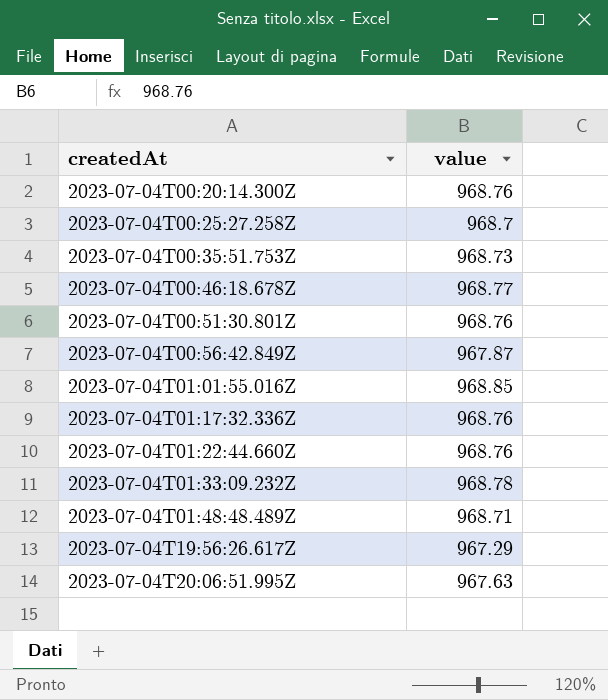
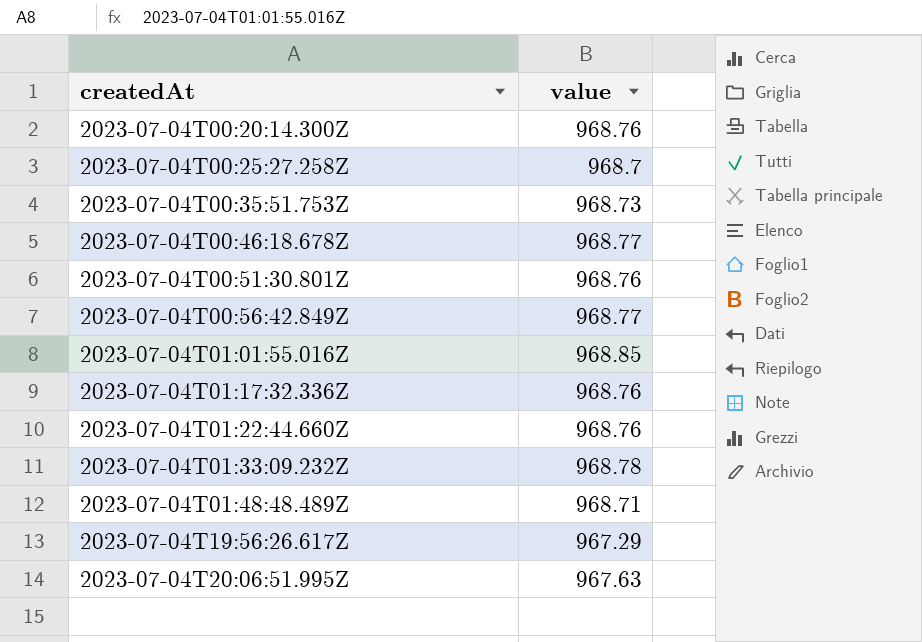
2023-07-04T00:56:42.849Z | value: 967.87 -> 968.77

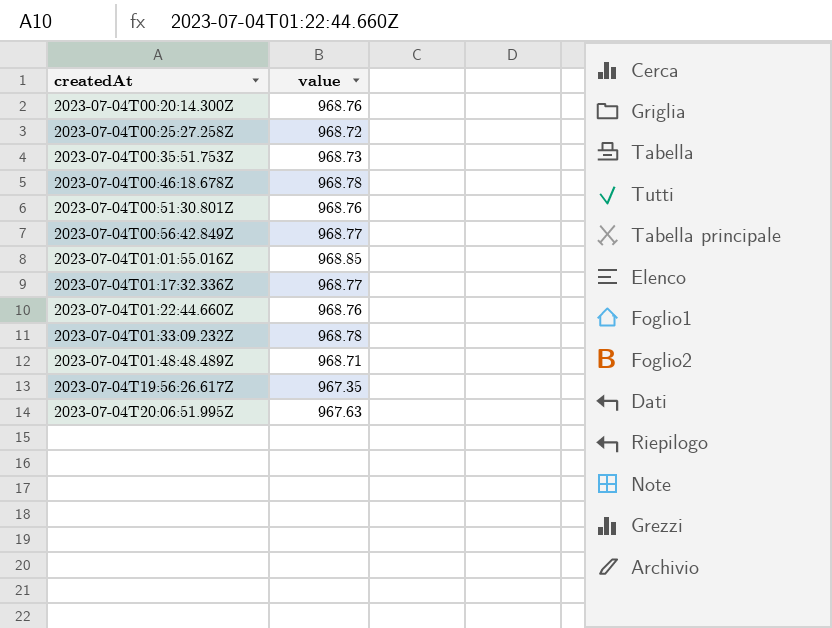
2023-07-04T00:25:27.258Z | value: 968.7 -> 968.72
2023-07-04T00:46:18.678Z | value: 968.77 -> 968.78
2023-07-04T01:17:32.336Z | value: 968.76 -> 968.77
2023-07-04T19:56:26.617Z | value: 967.29 -> 967.35

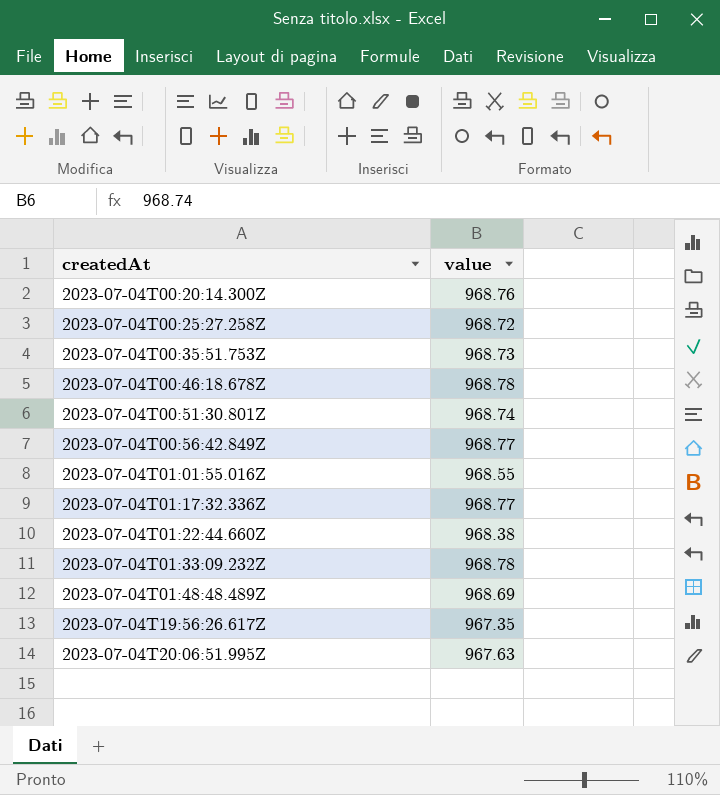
2023-07-04T00:51:30.801Z | value: 968.76 -> 968.74
2023-07-04T01:01:55.016Z | value: 968.85 -> 968.55
2023-07-04T01:22:44.660Z | value: 968.76 -> 968.38
2023-07-04T01:48:48.489Z | value: 968.71 -> 968.69

